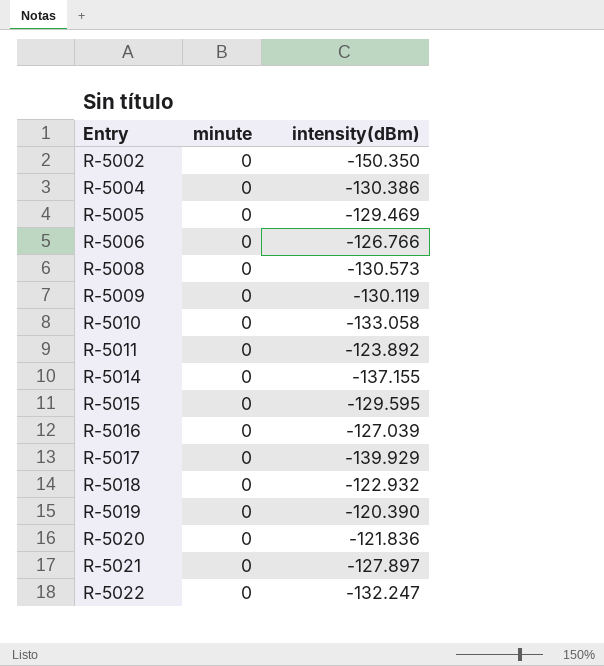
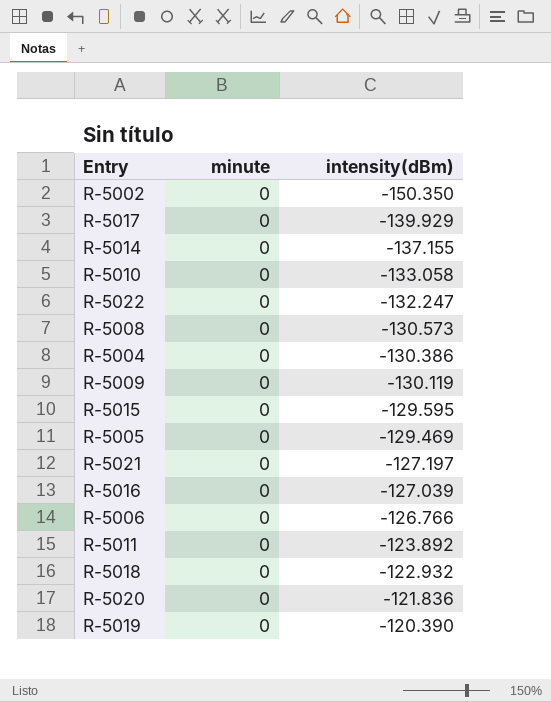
row order: Entry ascending -> intensity(dBm) ascending
R-5021 | intensity(dBm): -127.897 -> -127.197

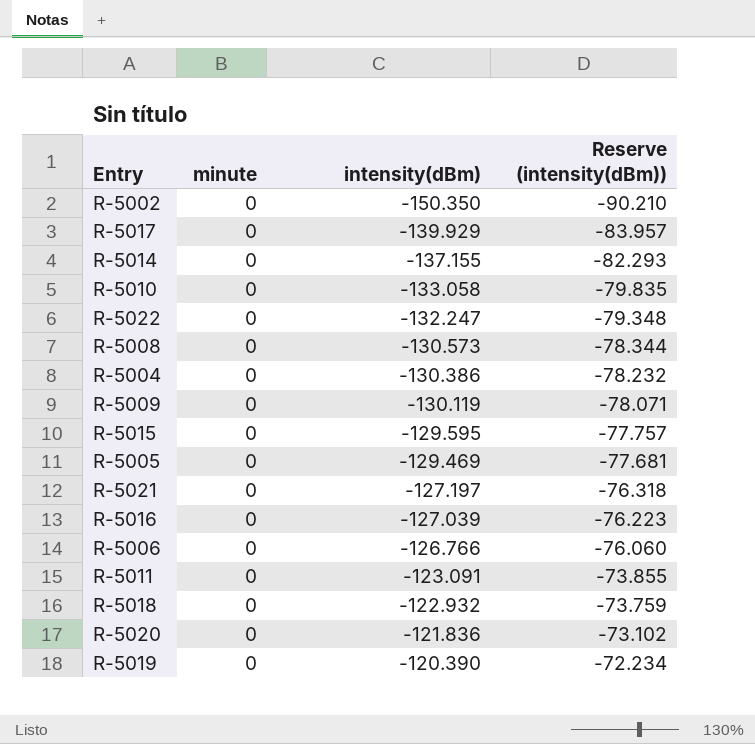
column Reserve (intensity(dBm)) | formula: none -> [intensity(dBm)] * 0.6
R-5011 | intensity(dBm): -123.892 -> -123.091

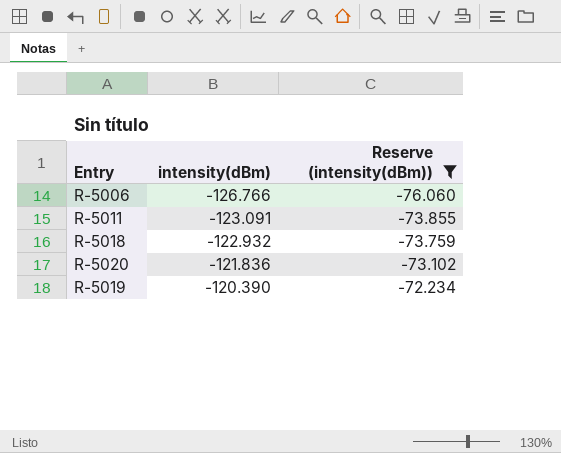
filter: none -> Reserve (intensity(dBm)) >= -76.060
column minute | position: 2 -> none

